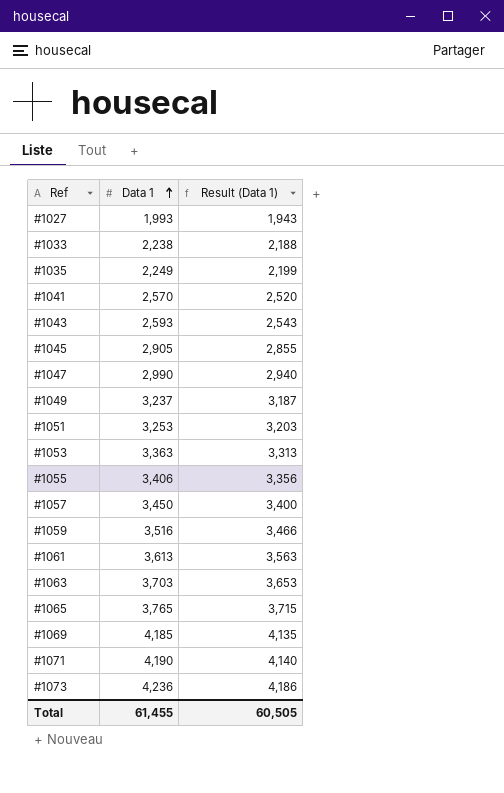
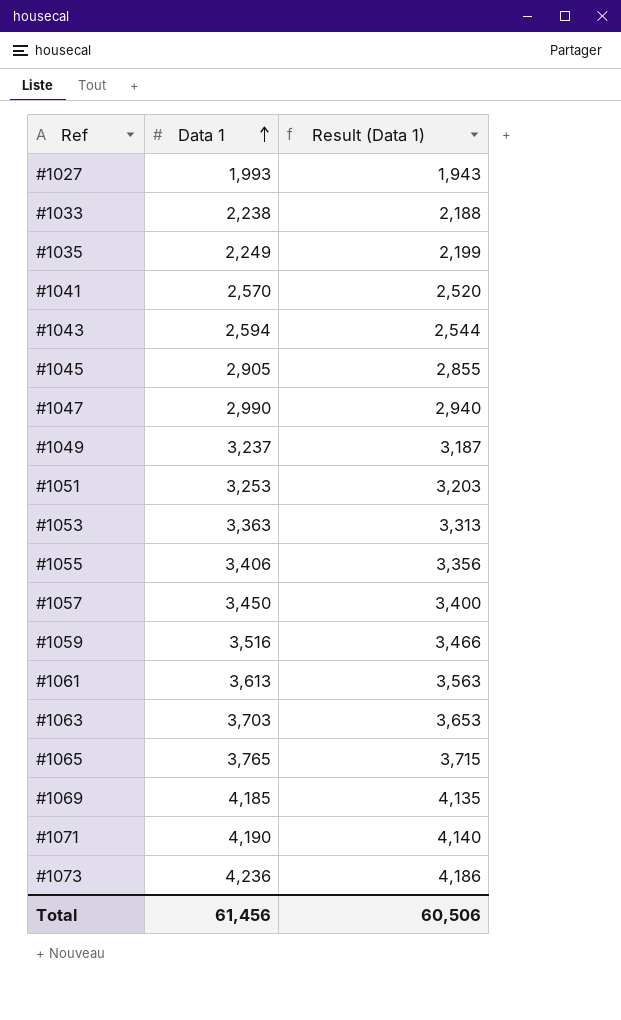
#1043 | Data 1: 2,593 -> 2,594
#1043 | Result (Data 1): 2,543 -> 2,544
Total | Data 1: 61,455 -> 61,456
Total | Result (Data 1): 60,505 -> 60,506

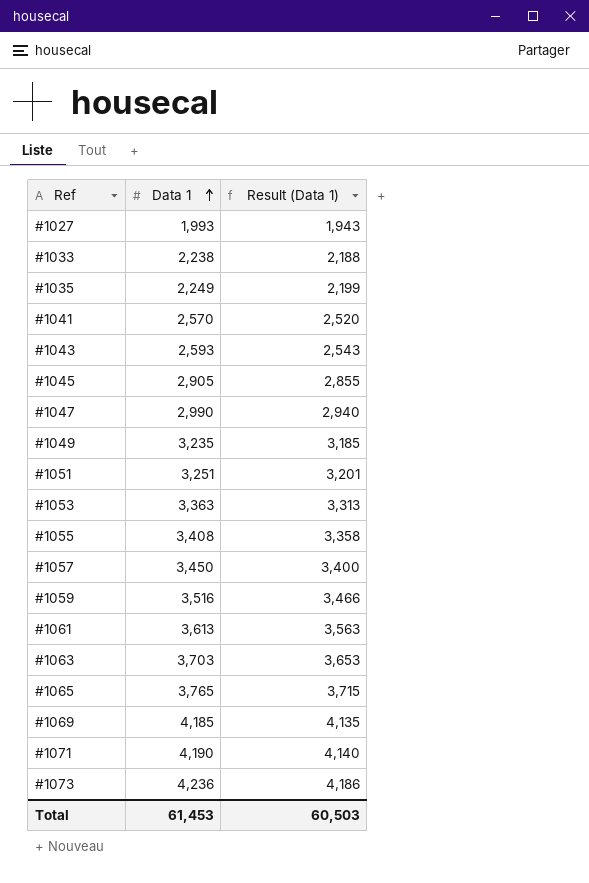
#1043 | Data 1: 2,594 -> 2,593
#1043 | Result (Data 1): 2,544 -> 2,543
#1049 | Data 1: 3,237 -> 3,235
#1049 | Result (Data 1): 3,187 -> 3,185
#1051 | Data 1: 3,253 -> 3,251
#1051 | Result (Data 1): 3,203 -> 3,201
#1055 | Data 1: 3,406 -> 3,408
#1055 | Result (Data 1): 3,356 -> 3,358
Total | Data 1: 61,456 -> 61,453
Total | Result (Data 1): 60,506 -> 60,503

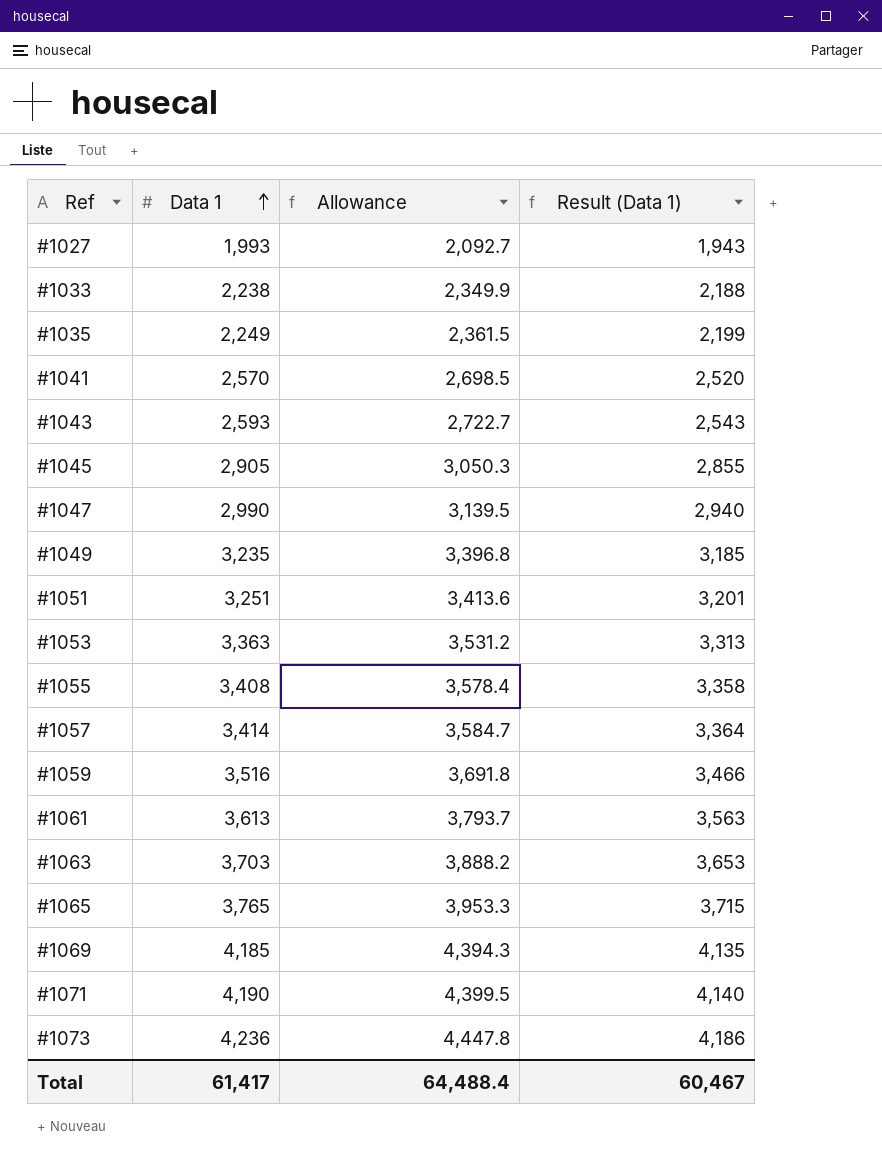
column Allowance | formula: none -> [Data 1] * 1.05
#1057 | Data 1: 3,450 -> 3,414
#1057 | Result (Data 1): 3,400 -> 3,364
Total | Data 1: 61,453 -> 61,417
Total | Result (Data 1): 60,503 -> 60,467

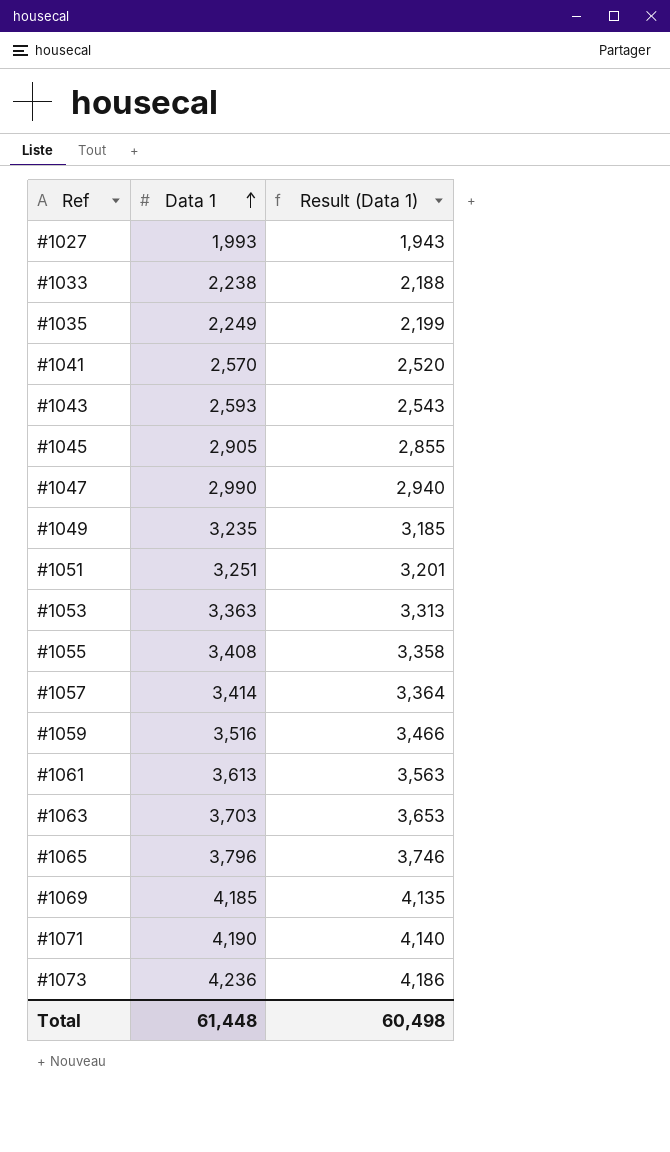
column Allowance | formula: [Data 1] * 1.05 -> none
#1065 | Data 1: 3,765 -> 3,796
#1065 | Result (Data 1): 3,715 -> 3,746
Total | Data 1: 61,417 -> 61,448
Total | Result (Data 1): 60,467 -> 60,498

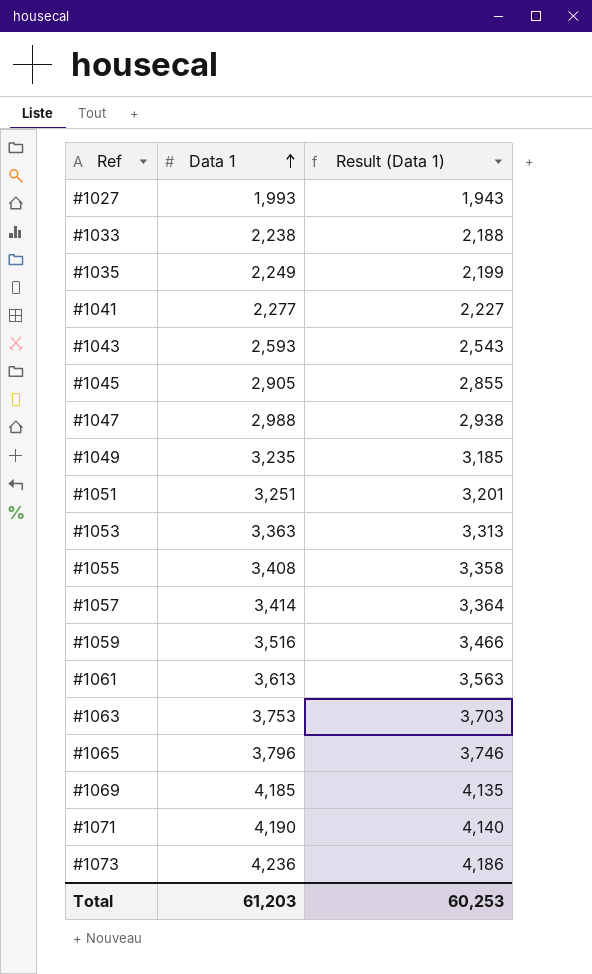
#1041 | Data 1: 2,570 -> 2,277
#1041 | Result (Data 1): 2,520 -> 2,227
#1047 | Data 1: 2,990 -> 2,988
#1047 | Result (Data 1): 2,940 -> 2,938
#1063 | Data 1: 3,703 -> 3,753
#1063 | Result (Data 1): 3,653 -> 3,703
Total | Data 1: 61,448 -> 61,203
Total | Result (Data 1): 60,498 -> 60,253

